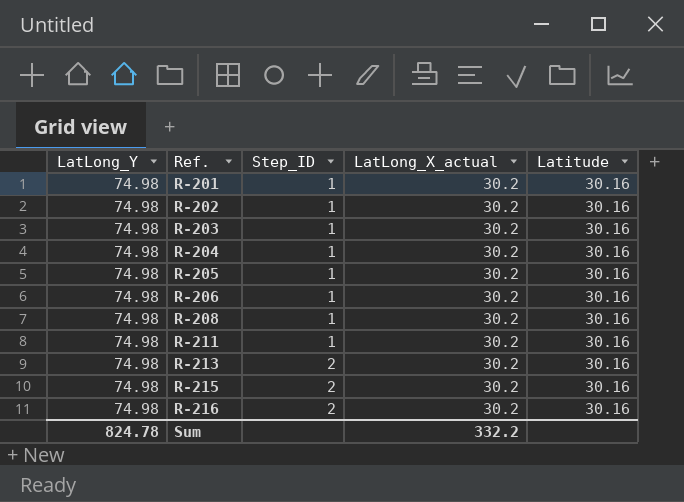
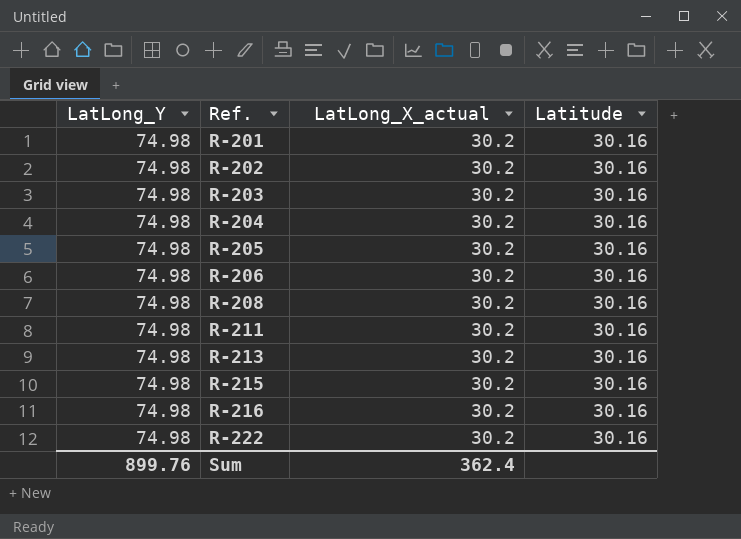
column Step_ID | position: 3 -> none
row R-222: none -> 74.98 | 30.2 | 30.16
Sum | LatLong_Y: 824.78 -> 899.76
Sum | LatLong_X_actual: 332.2 -> 362.4

